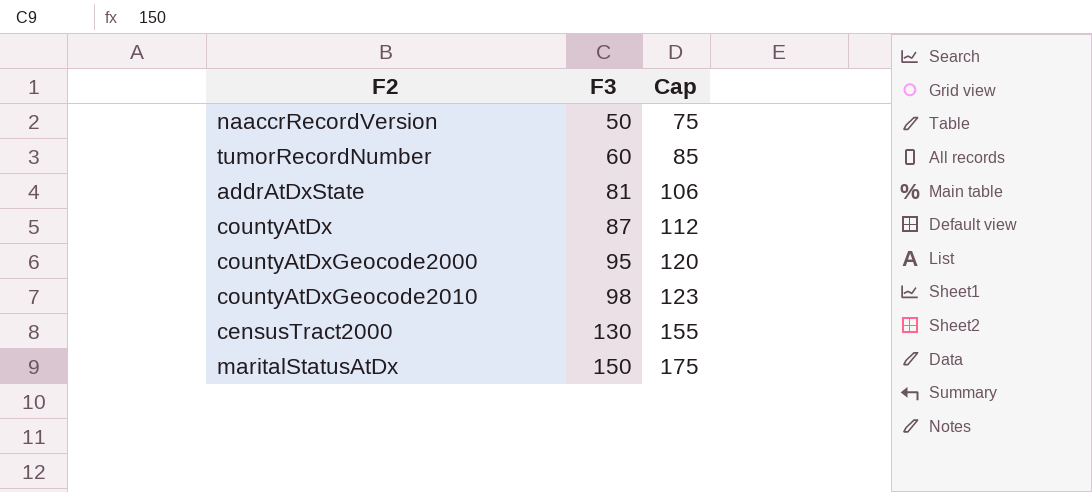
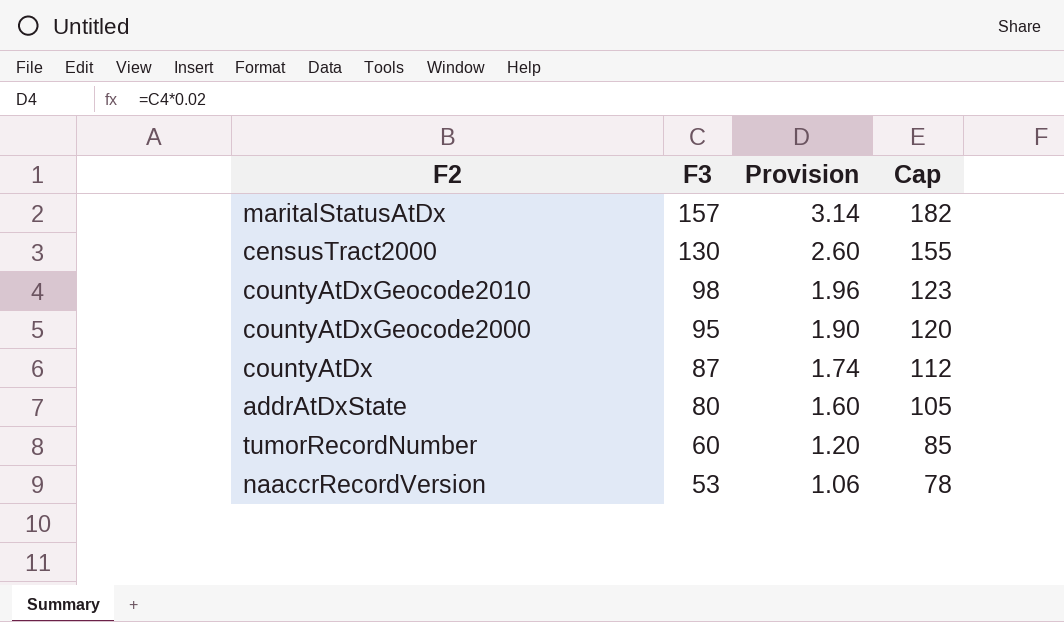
row order: F3 ascending -> F3 descending
column Provision | formula: none -> [F3] * 0.02
maritalStatusAtDx | F3: 150 -> 157
maritalStatusAtDx | Cap: 175 -> 182
addrAtDxState | F3: 81 -> 80
addrAtDxState | Cap: 106 -> 105
naaccrRecordVersion | F3: 50 -> 53
naaccrRecordVersion | Cap: 75 -> 78

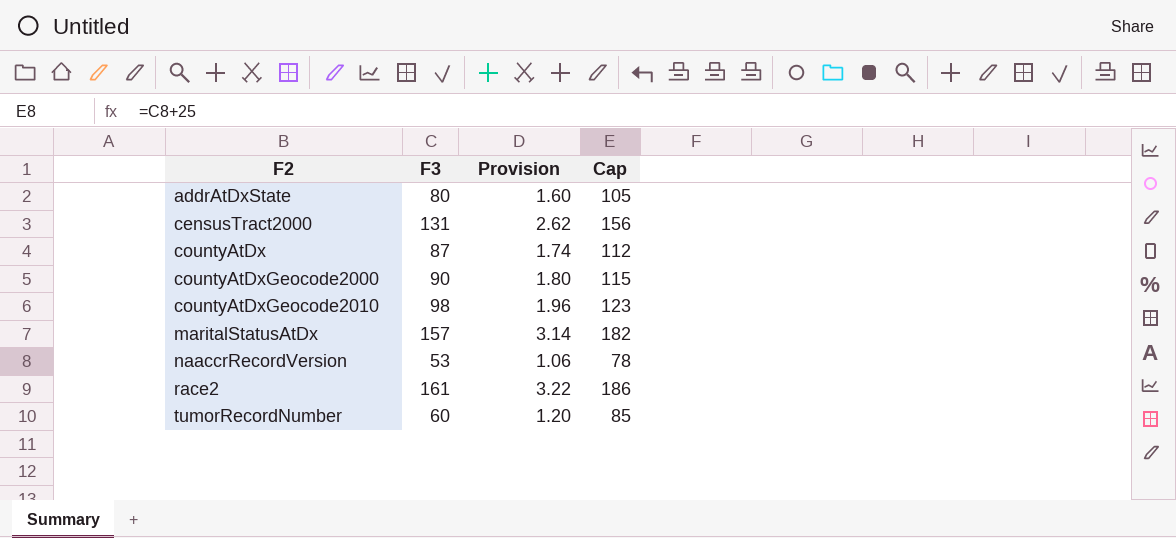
row order: F3 descending -> F2 ascending
censusTract2000 | F3: 130 -> 131
censusTract2000 | Provision: 2.60 -> 2.62
censusTract2000 | Cap: 155 -> 156
countyAtDxGeocode2000 | F3: 95 -> 90
countyAtDxGeocode2000 | Provision: 1.90 -> 1.80
countyAtDxGeocode2000 | Cap: 120 -> 115
row race2: none -> 161 | 3.22 | 186

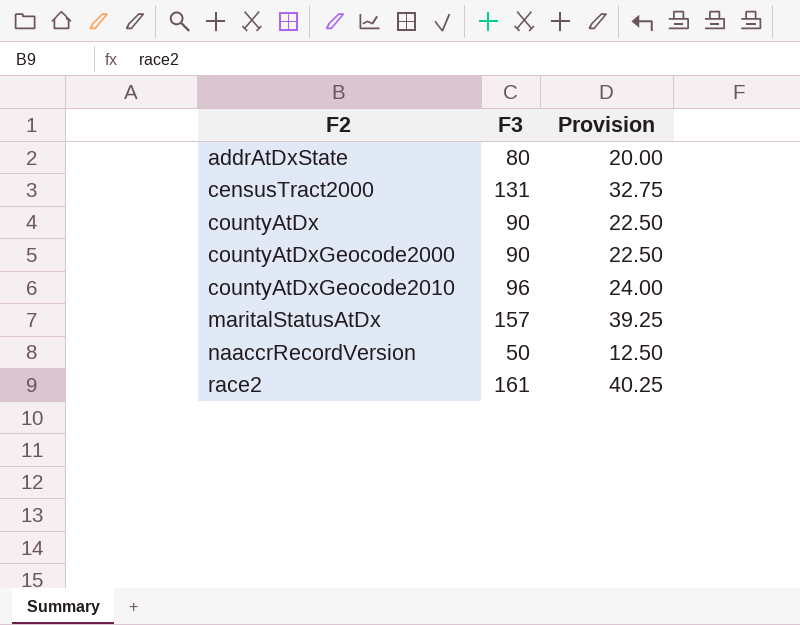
column Cap | formula: [F3] + 25 -> none
column Provision | formula: [F3] * 0.02 -> [F3] * 0.25
row tumorRecordNumber: 60 | 1.20 | 85 -> none
countyAtDx | F3: 87 -> 90
countyAtDxGeocode2010 | F3: 98 -> 96
naaccrRecordVersion | F3: 53 -> 50

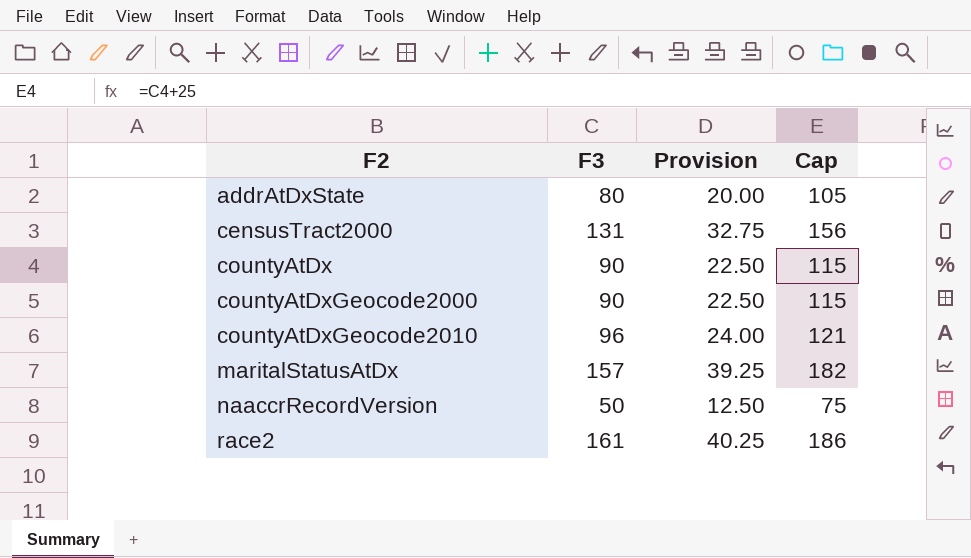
column Cap | formula: none -> [F3] + 25

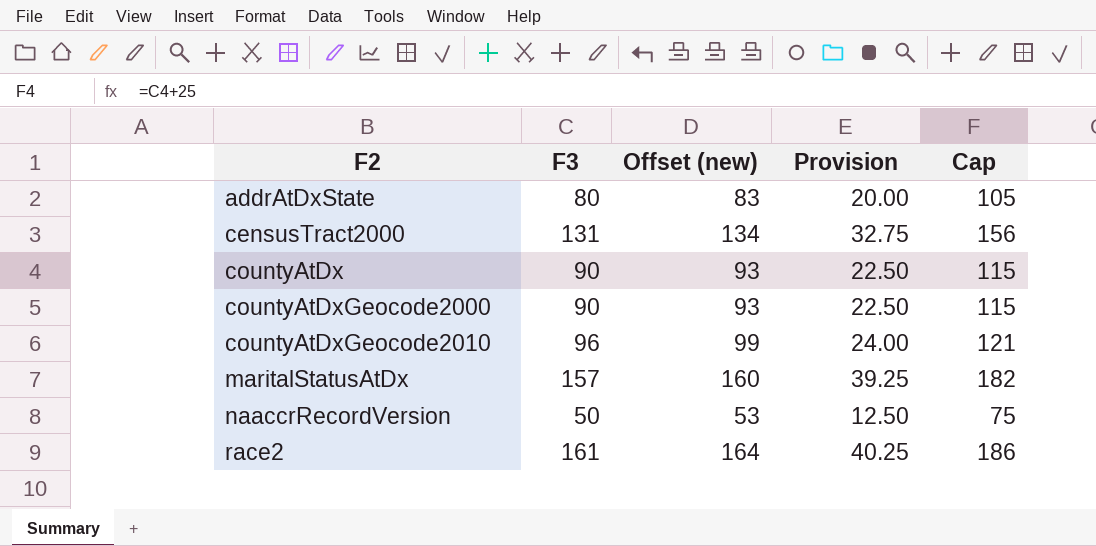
column Offset (new) | formula: none -> [F3] + 3

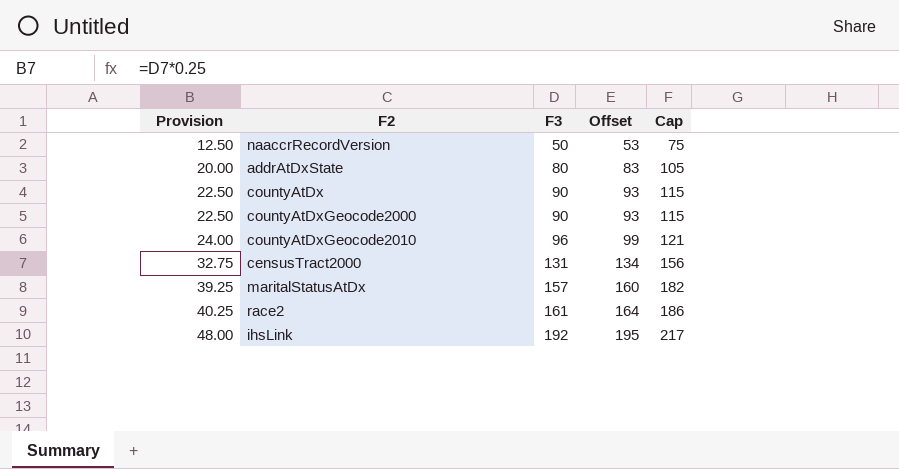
row order: F2 ascending -> Provision ascending
column Provision | position: 4 -> 1
column name: Offset (new) -> Offset
row ihsLink: none -> 48.00 | 192 | 195 | 217

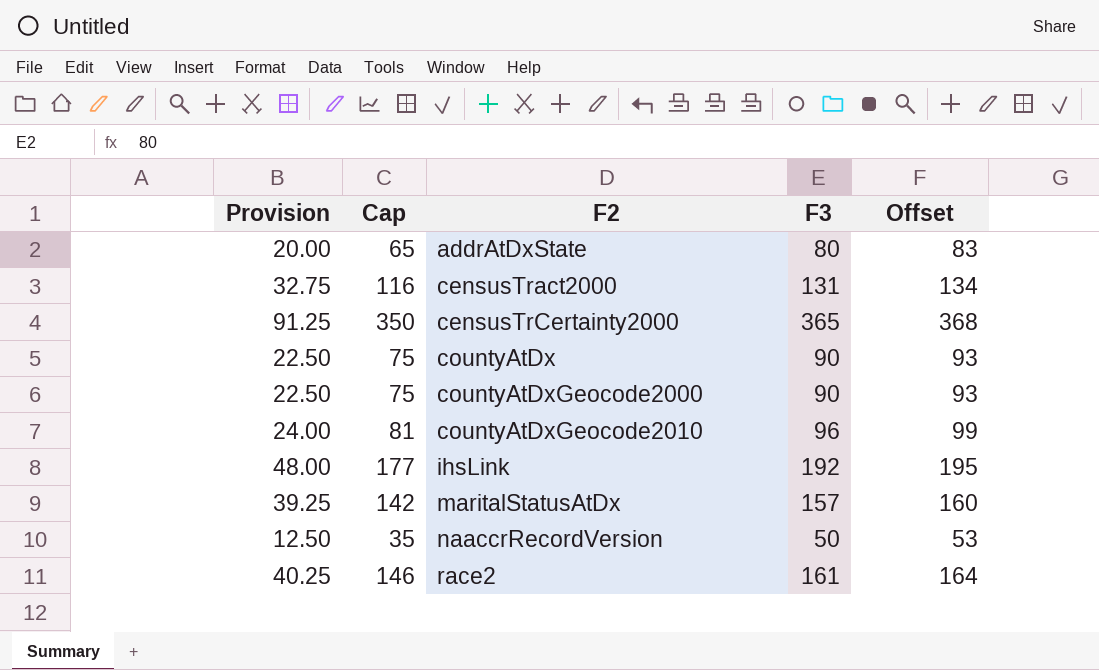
row order: Provision ascending -> F2 ascending
column Cap | formula: [F3] + 25 -> [F3] - 15
column Cap | position: 5 -> 2
row censusTrCertainty2000: none -> 91.25 | 350 | 365 | 368

